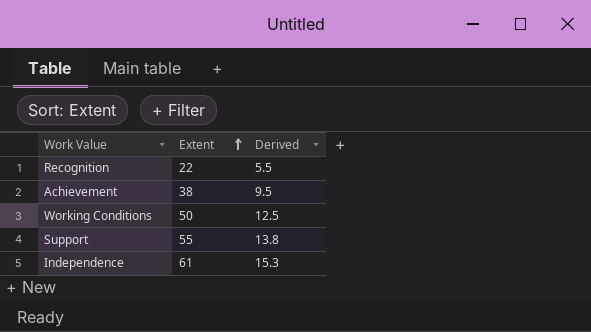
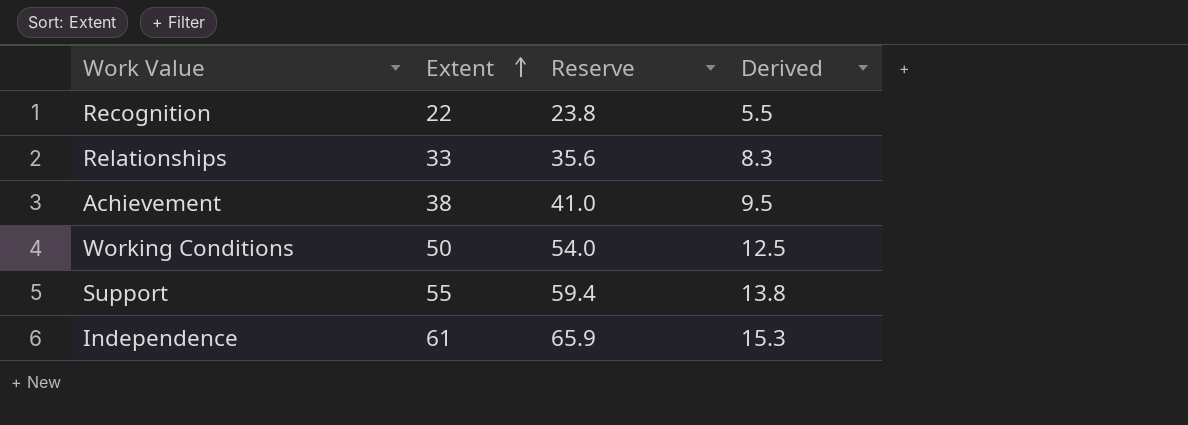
column Reserve | formula: none -> [Extent] * 1.08
row Relationships: none -> 33 | 35.6 | 8.3

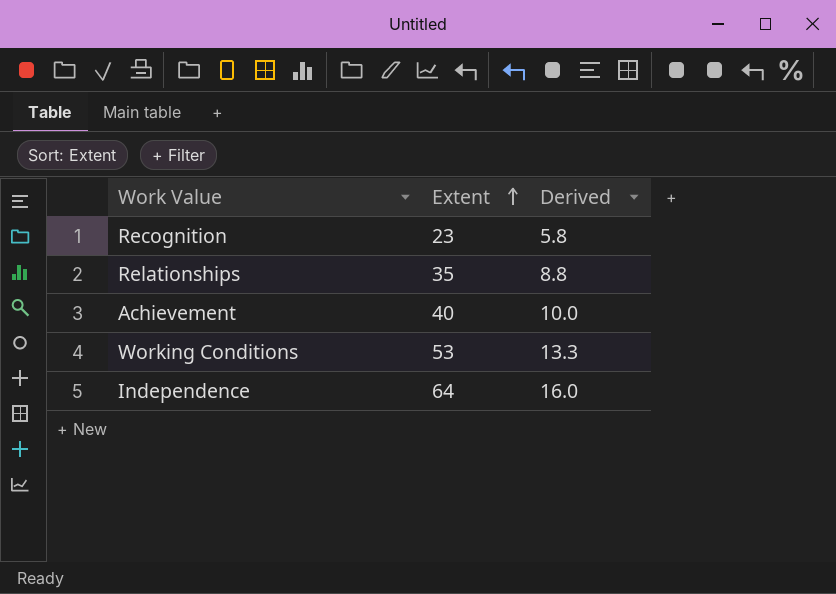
column Reserve | formula: [Extent] * 1.08 -> none
row Support: 55 | 59.4 | 13.8 -> none
Recognition | Extent: 22 -> 23
Recognition | Derived: 5.5 -> 5.8
Relationships | Extent: 33 -> 35
Relationships | Derived: 8.3 -> 8.8
Achievement | Extent: 38 -> 40
Achievement | Derived: 9.5 -> 10.0
Working Conditions | Extent: 50 -> 53
Working Conditions | Derived: 12.5 -> 13.3
Independence | Extent: 61 -> 64
Independence | Derived: 15.3 -> 16.0

